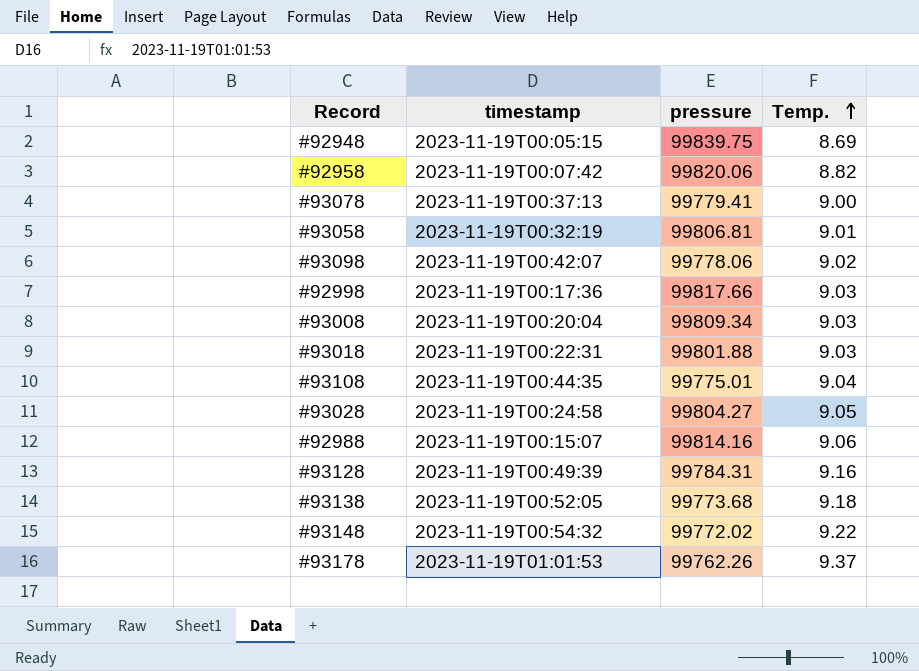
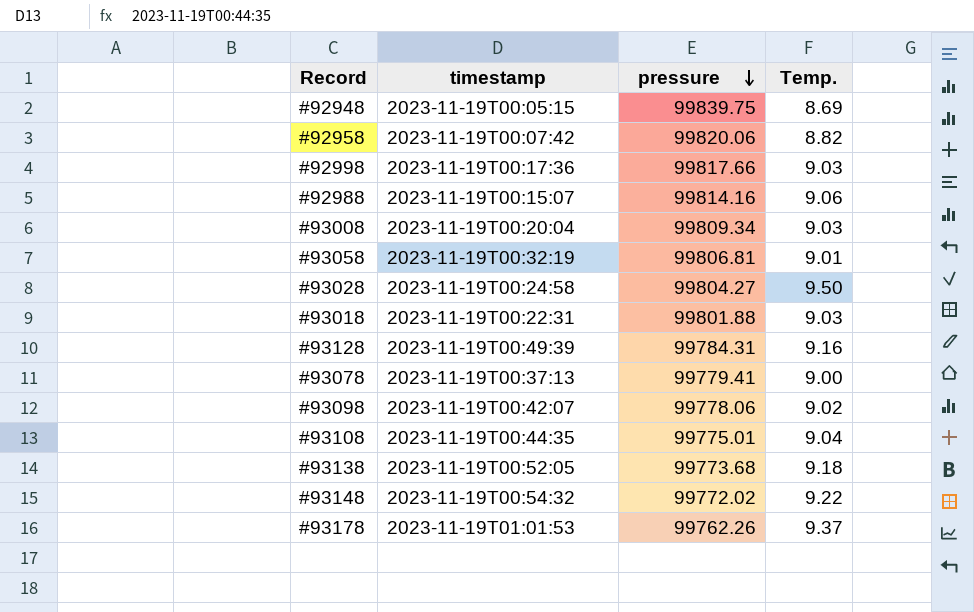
row order: Temp. ascending -> pressure descending
#93028 | Temp.: 9.05 -> 9.50

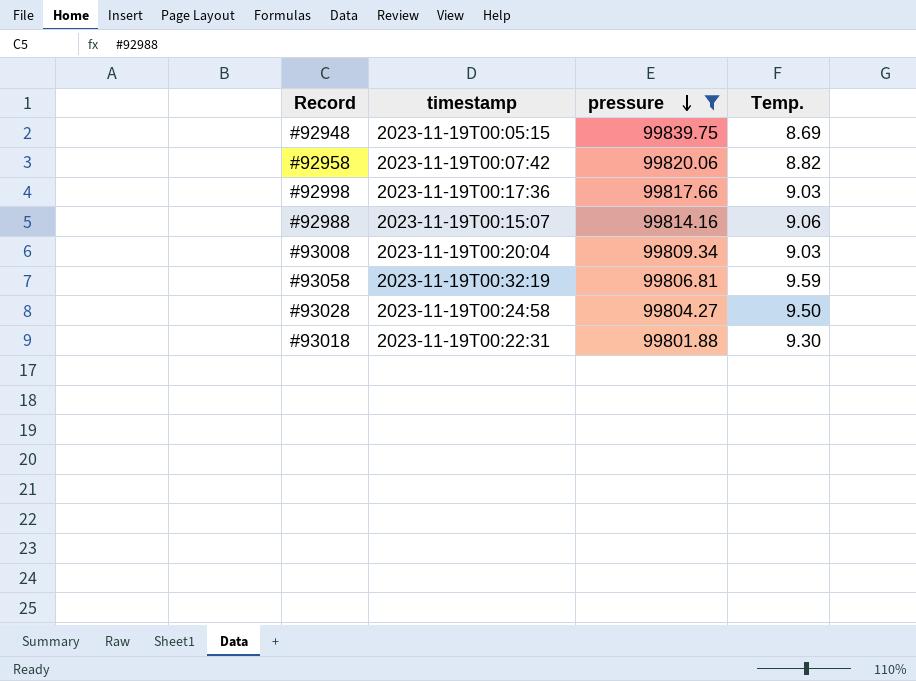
filter: none -> pressure >= 99801.88
#93058 | Temp.: 9.01 -> 9.59
#93018 | Temp.: 9.03 -> 9.30

